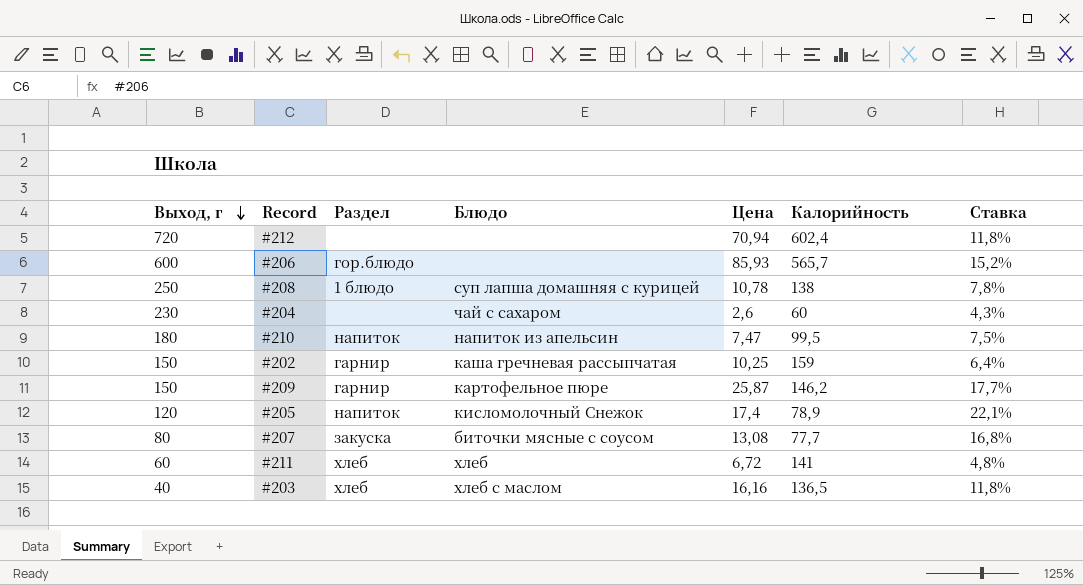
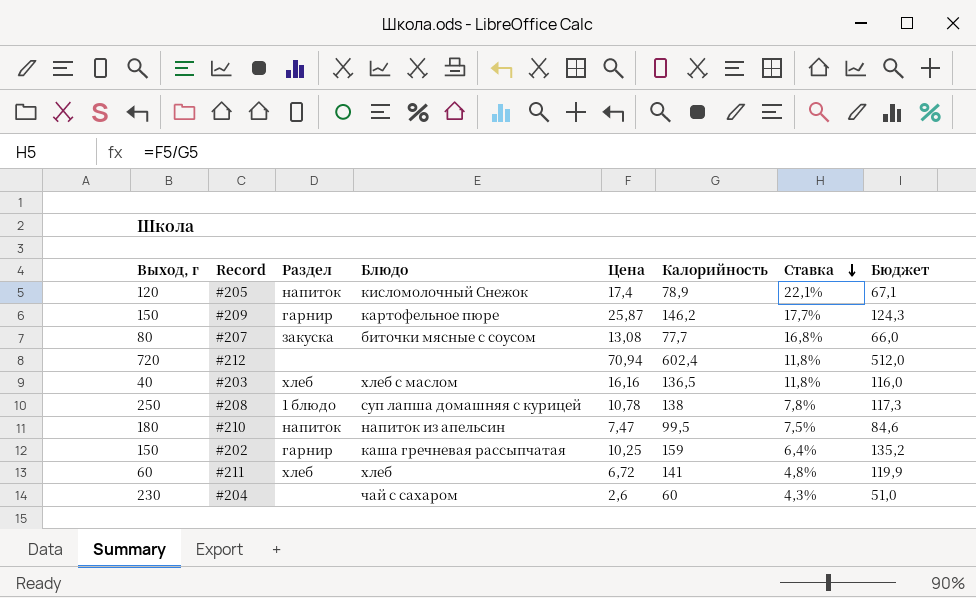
row order: Выход, г descending -> Ставка descending
column Бюджет | formula: none -> [Калорийность] * 0,85
row #206: 600 | гор.блюдо | none | 85,93 | 565,7 | 15,2% -> none

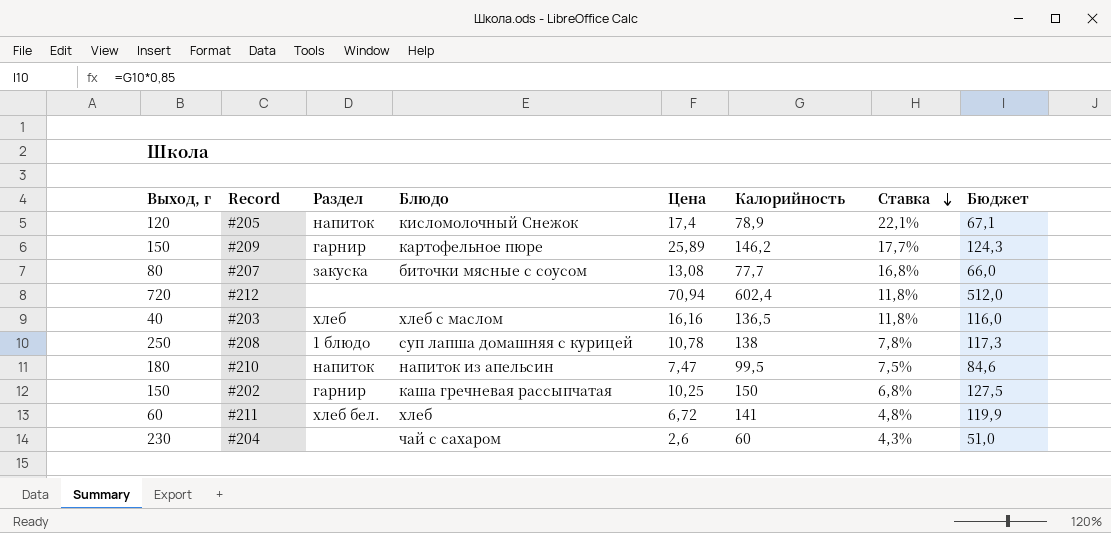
#209 | Цена: 25,87 -> 25,89
#202 | Калорийность: 159 -> 150
#202 | Ставка: 6,4% -> 6,8%
#202 | Бюджет: 135,2 -> 127,5
#211 | Раздел: хлеб -> хлеб бел.

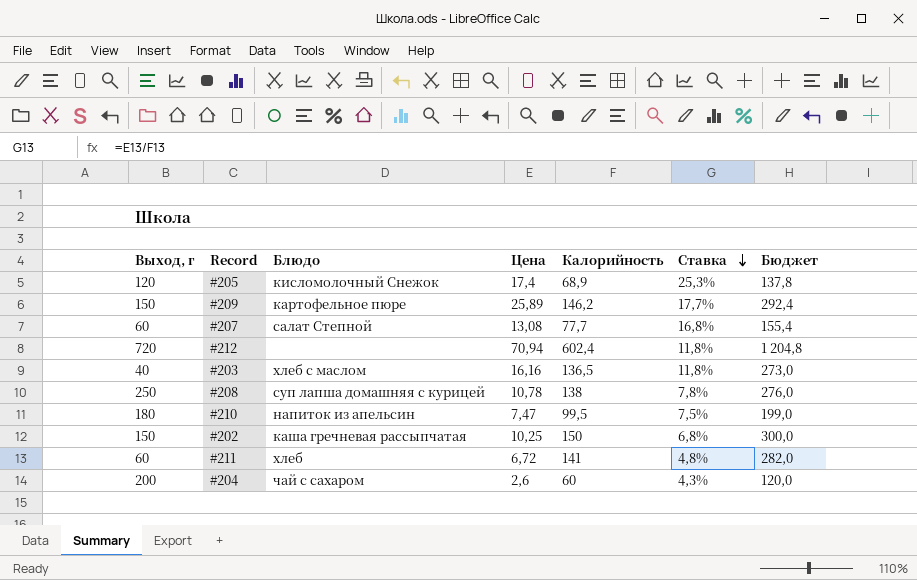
column Раздел | position: 3 -> none
column Бюджет | formula: [Калорийность] * 0,85 -> [Калорийность] * 2
#205 | Калорийность: 78,9 -> 68,9
#205 | Ставка: 22,1% -> 25,3%
#207 | Выход, г: 80 -> 60
#207 | Блюдо: биточки мясные с соусом -> салат Степной
#204 | Выход, г: 230 -> 200

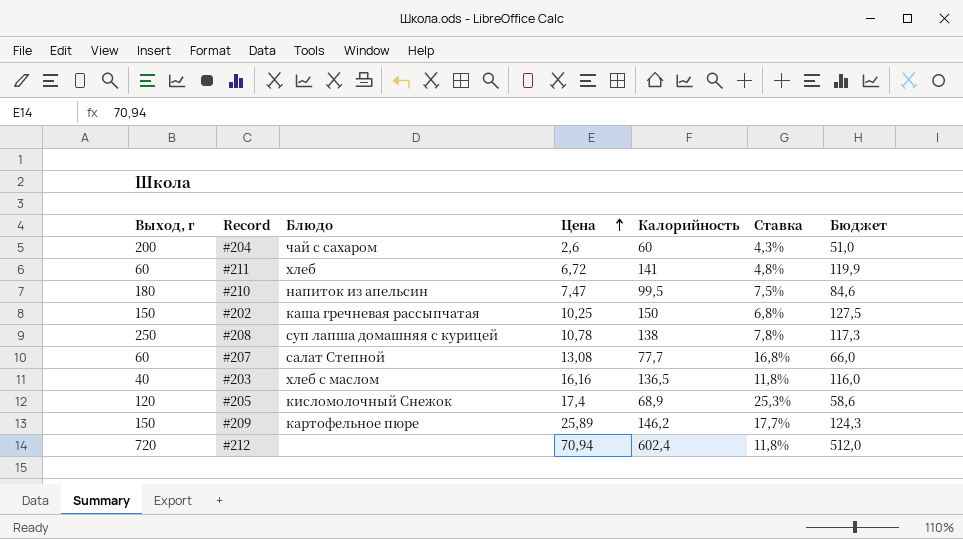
row order: Ставка descending -> Цена ascending
column Бюджет | formula: [Калорийность] * 2 -> [Калорийность] * 0,85

